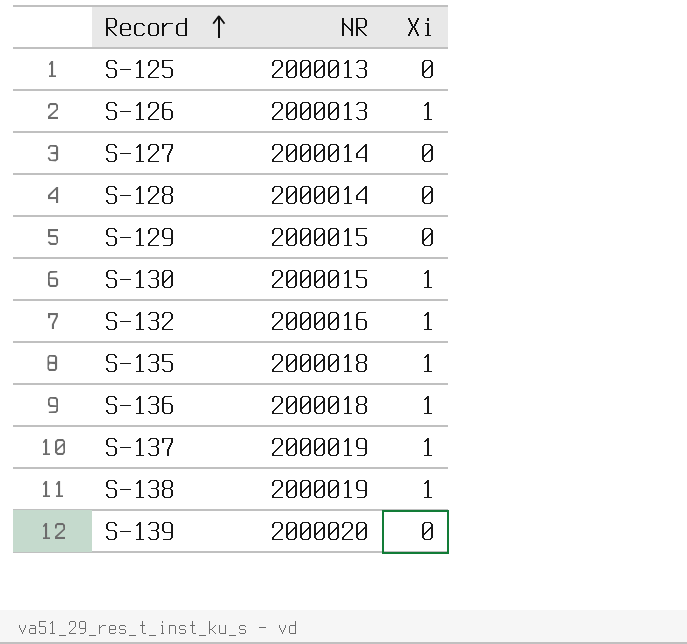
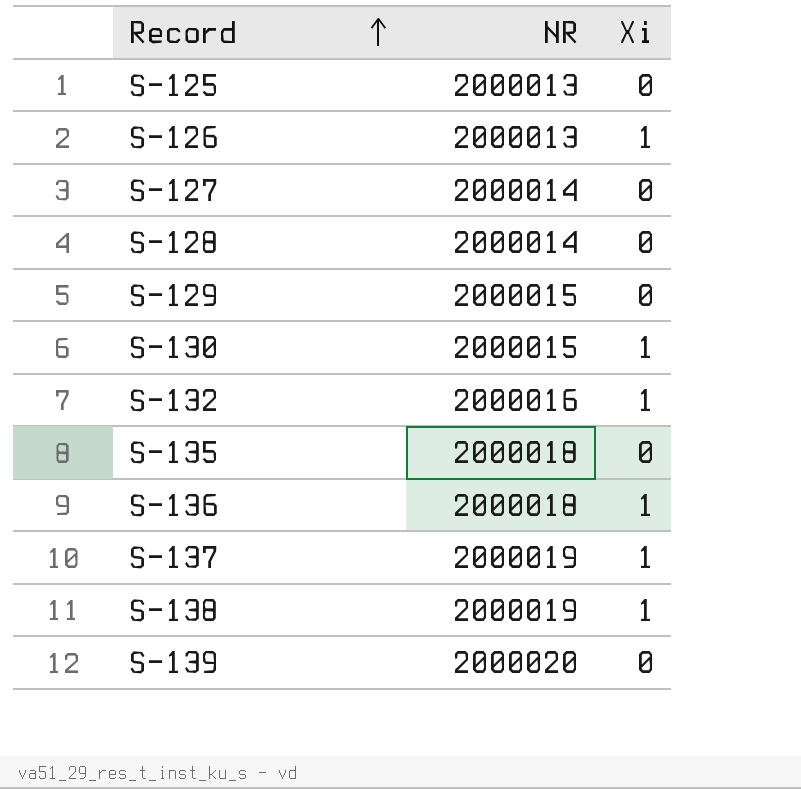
S-135 | Xi: 1 -> 0

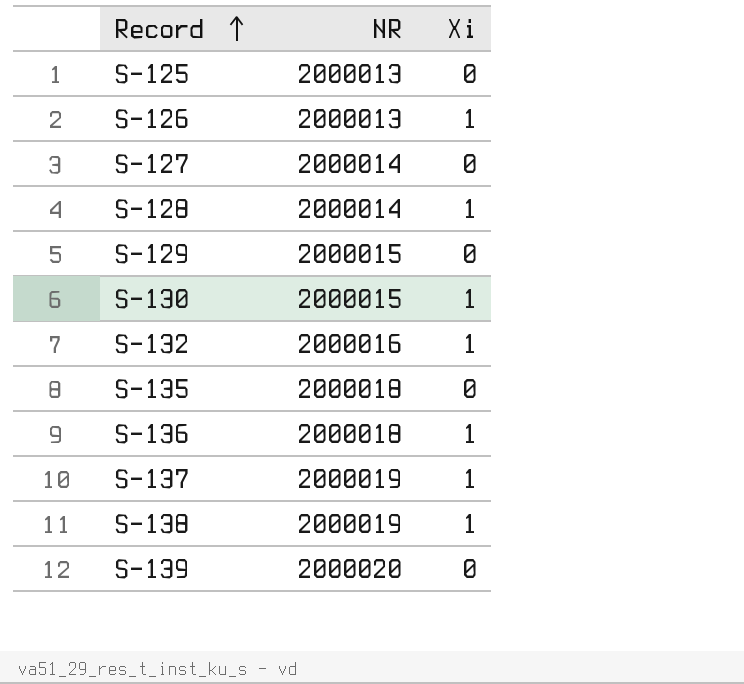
S-128 | Xi: 0 -> 1

